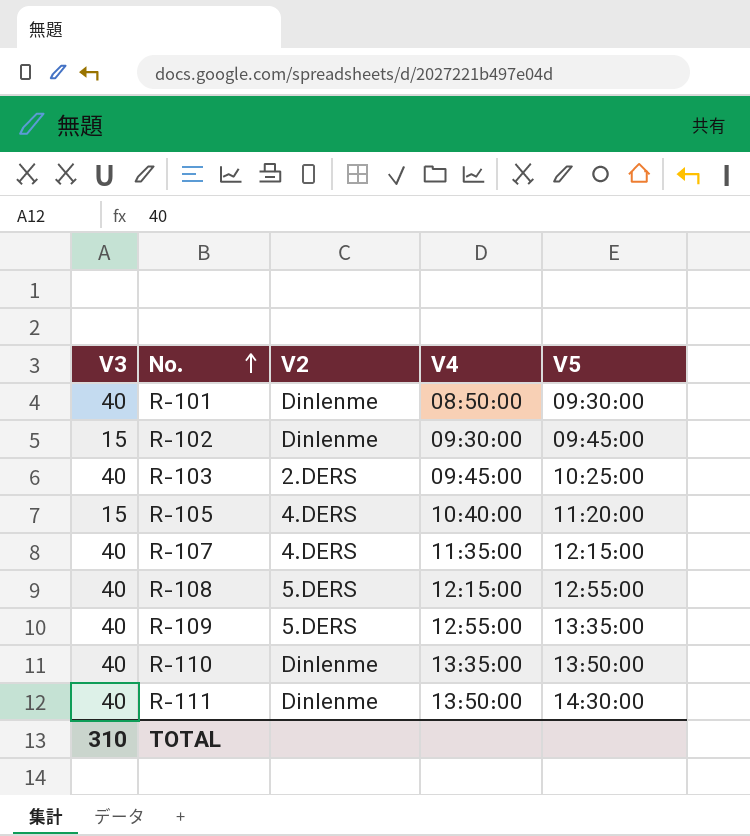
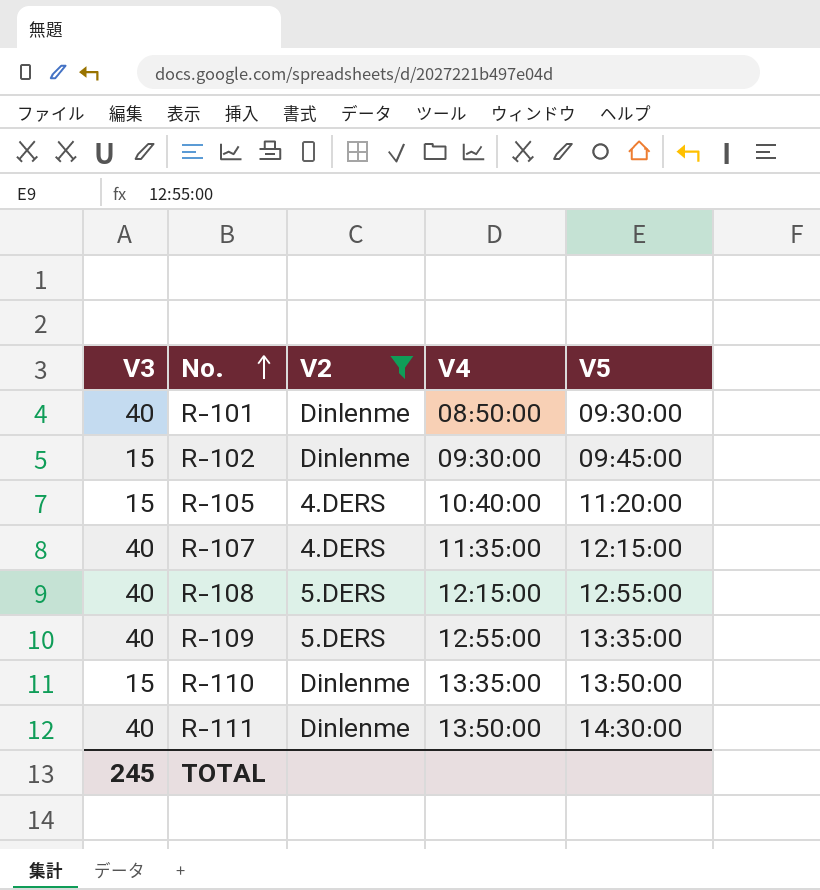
filter: none -> V2 != 2.DERS
R-110 | V3: 40 -> 15
TOTAL | V3: 310 -> 245

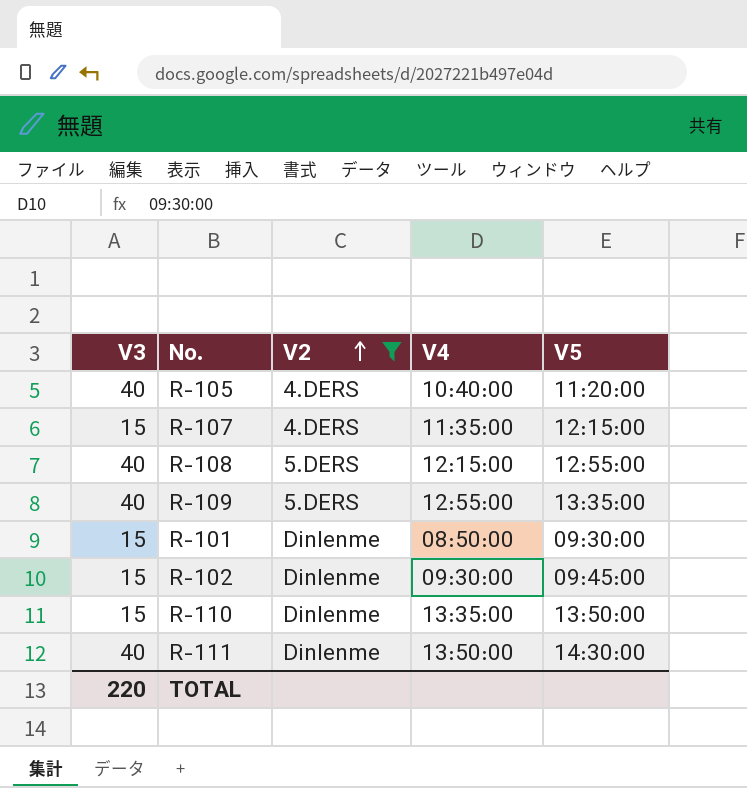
row order: No. ascending -> V2 ascending
R-105 | V3: 15 -> 40
R-107 | V3: 40 -> 15
R-101 | V3: 40 -> 15
TOTAL | V3: 245 -> 220

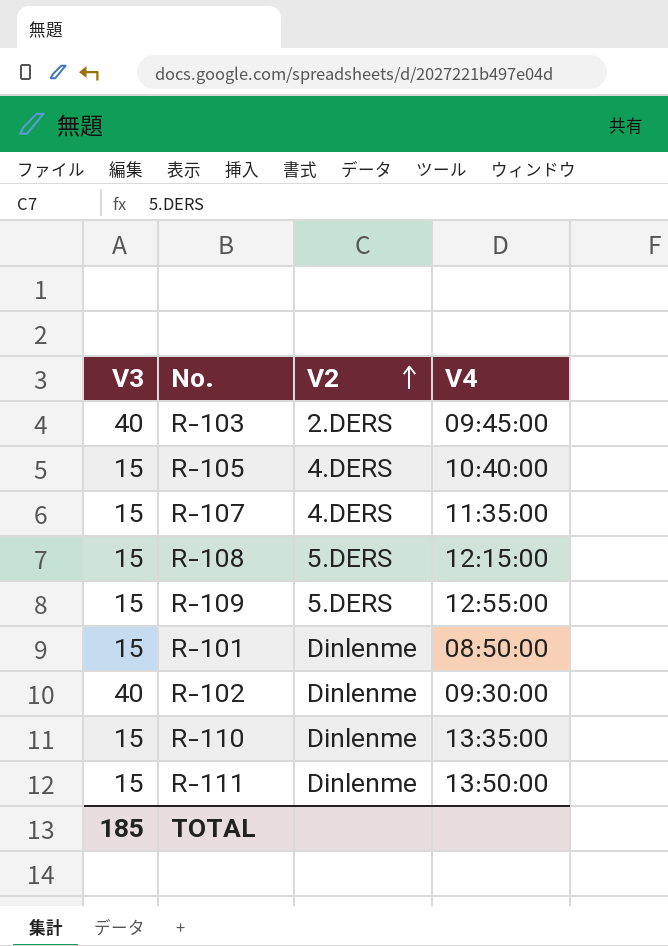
filter: V2 != 2.DERS -> none
column V5 | position: 5 -> none
R-105 | V3: 40 -> 15
R-108 | V3: 40 -> 15
R-109 | V3: 40 -> 15
R-102 | V3: 15 -> 40
R-111 | V3: 40 -> 15
TOTAL | V3: 220 -> 185

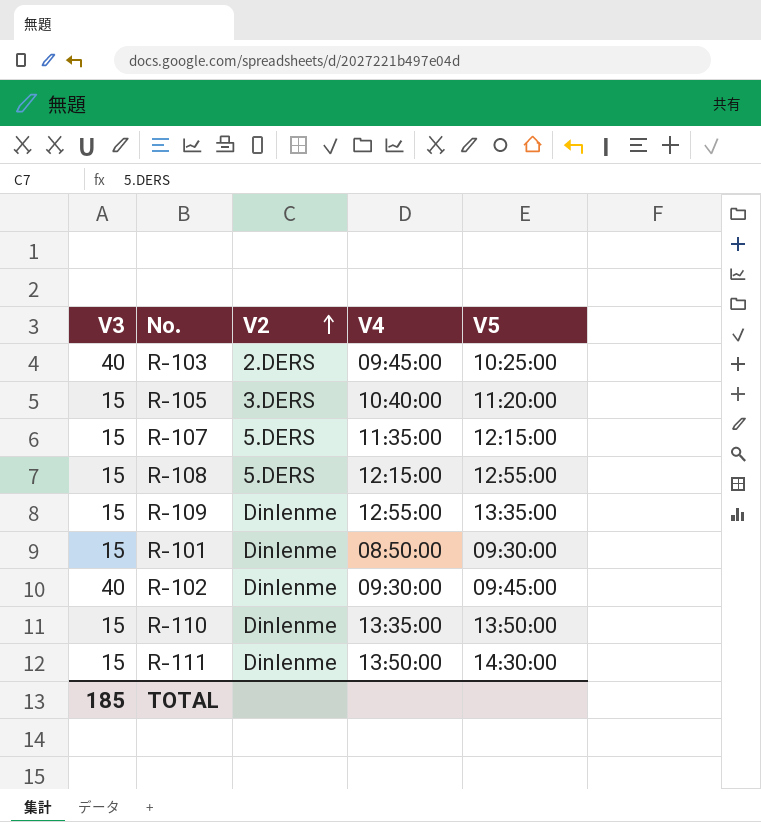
column V5 | position: none -> 5
R-105 | V2: 4.DERS -> 3.DERS
R-107 | V2: 4.DERS -> 5.DERS
R-109 | V2: 5.DERS -> Dinlenme

